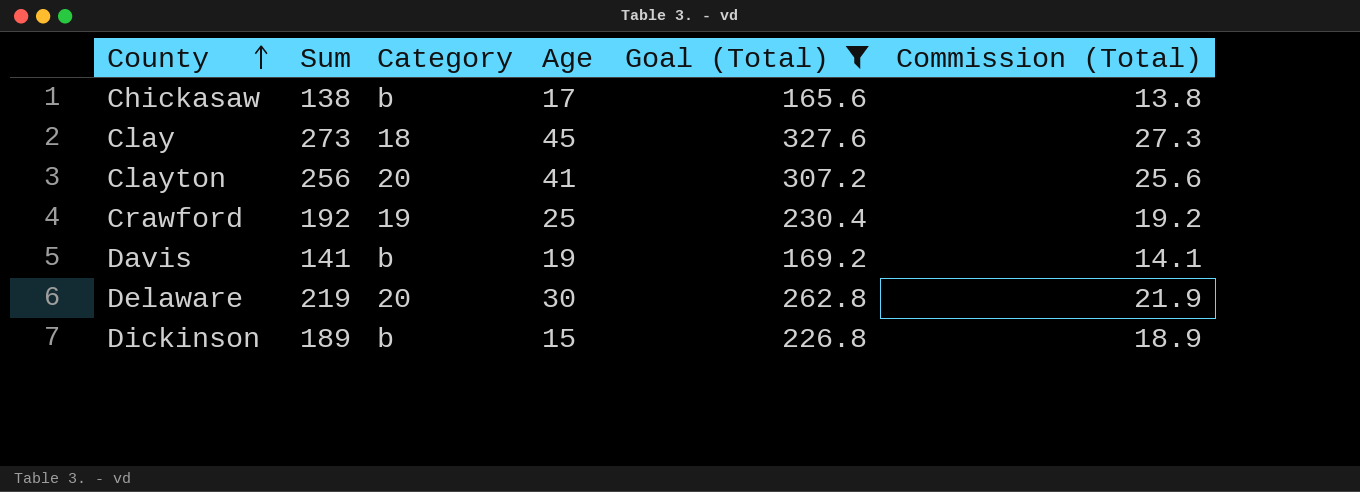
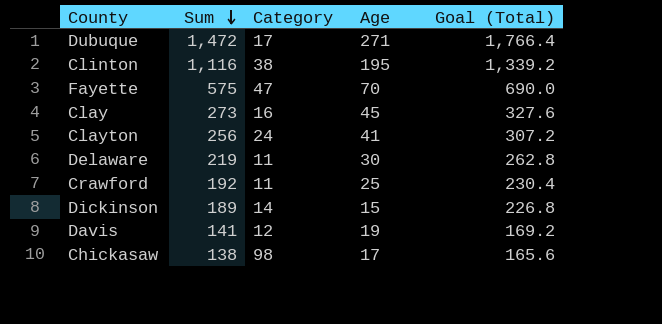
filter: Goal (Total) <= 327.6 -> none
row order: County ascending -> Sum descending
column Commission (Total) | formula: [Sum] * 0.1 -> none
Clay | Category: 18 -> 16
Clayton | Category: 20 -> 24
Delaware | Category: 20 -> 11
Crawford | Category: 19 -> 11
Dickinson | Category: b -> 14
Davis | Category: b -> 12
Chickasaw | Category: b -> 98

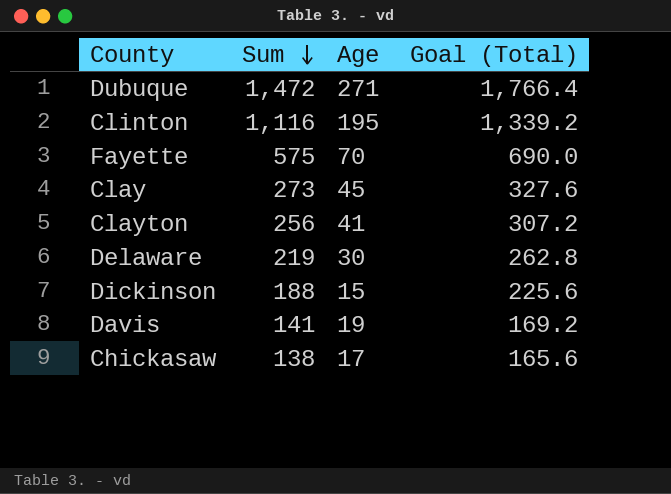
column Category | position: 3 -> none
row Crawford: 192 | 11 | 25 | 230.4 -> none
Dickinson | Sum: 189 -> 188
Dickinson | Goal (Total): 226.8 -> 225.6

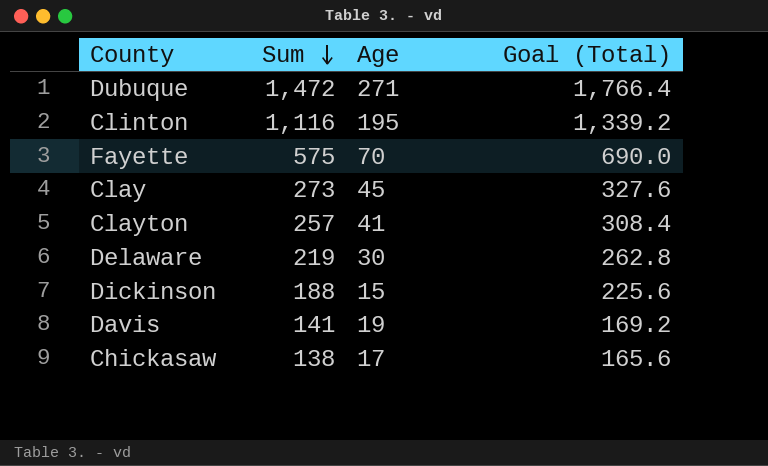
Clayton | Sum: 256 -> 257
Clayton | Goal (Total): 307.2 -> 308.4

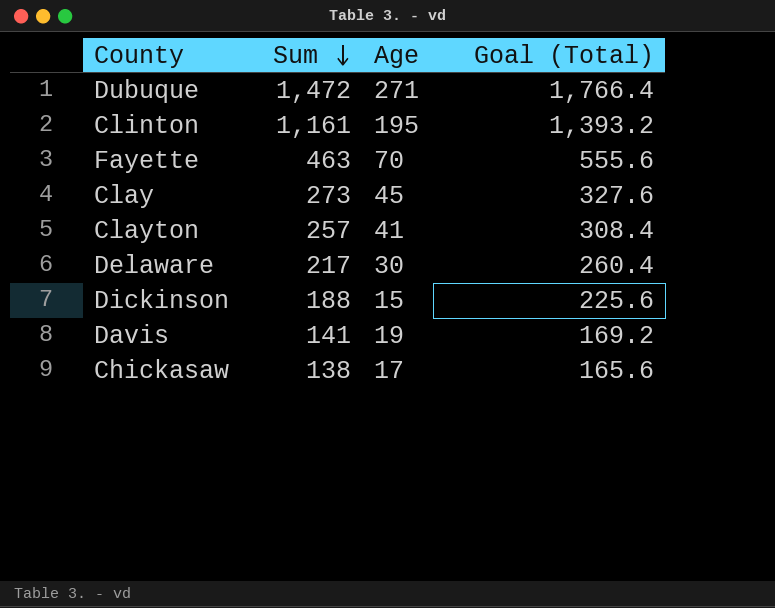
Clinton | Sum: 1,116 -> 1,161
Clinton | Goal (Total): 1,339.2 -> 1,393.2
Fayette | Sum: 575 -> 463
Fayette | Goal (Total): 690.0 -> 555.6
Delaware | Sum: 219 -> 217
Delaware | Goal (Total): 262.8 -> 260.4

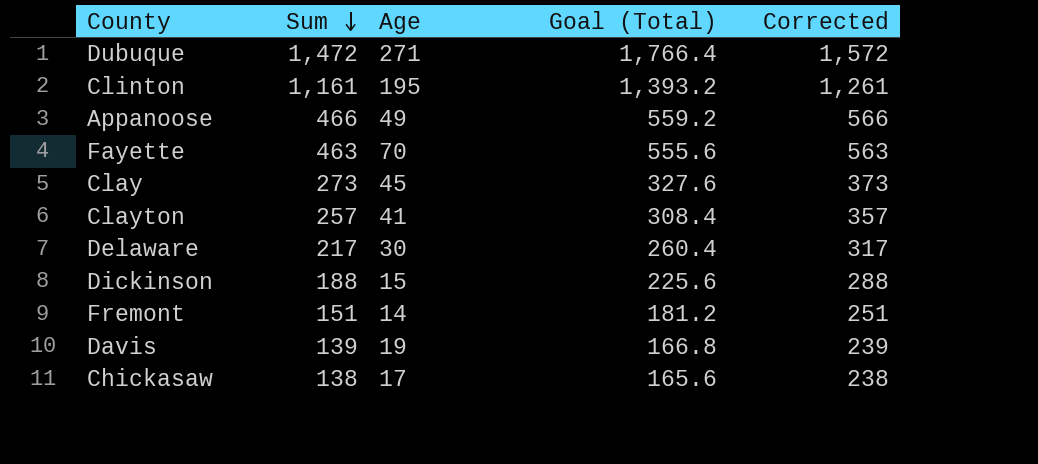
column Corrected | formula: none -> [Sum] + 100
row Appanoose: none -> 466 | 49 | 559.2 | 566
row Fremont: none -> 151 | 14 | 181.2 | 251
Davis | Sum: 141 -> 139
Davis | Goal (Total): 169.2 -> 166.8

